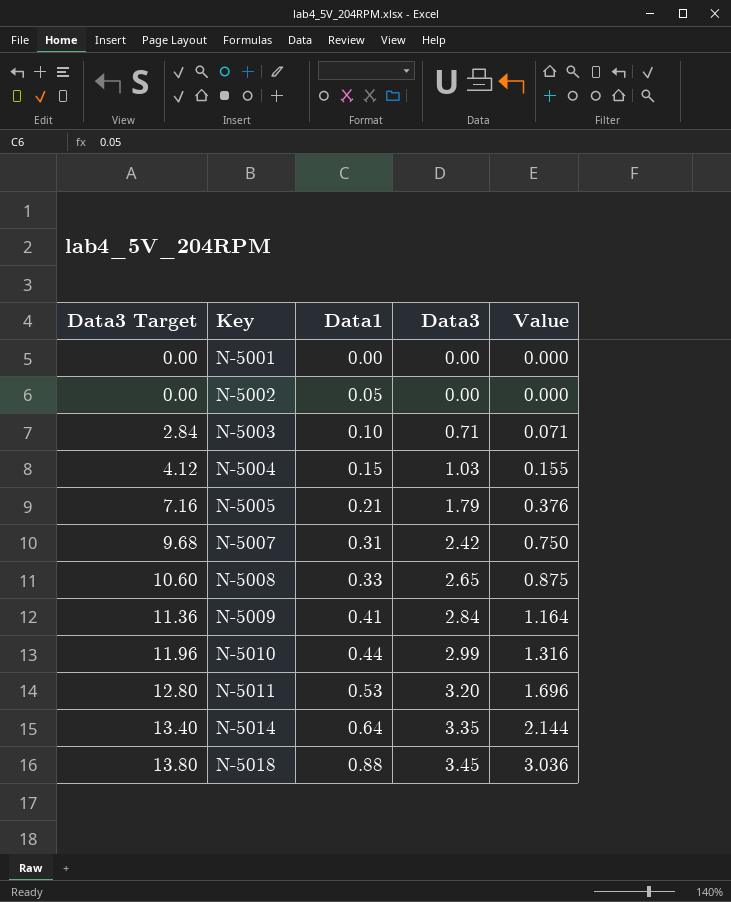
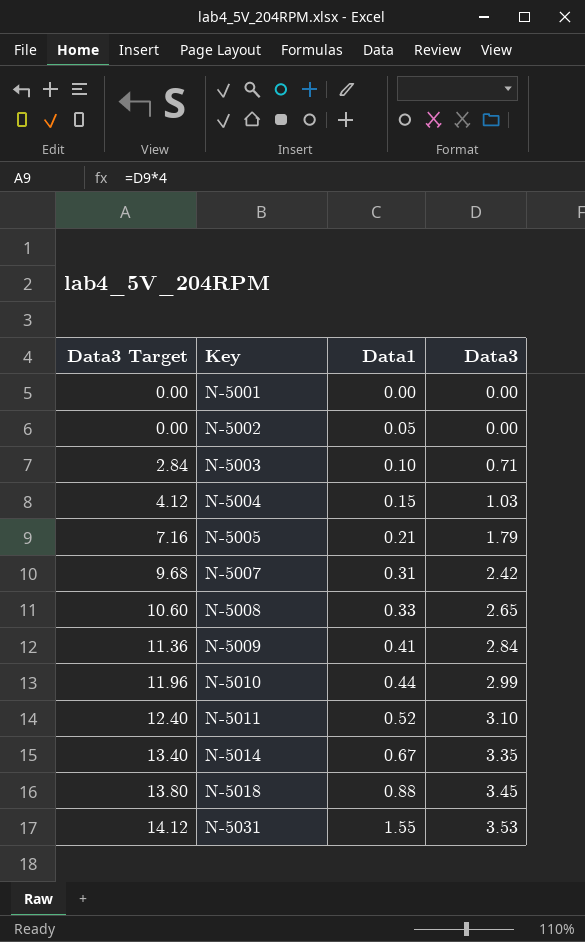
column Value | formula: [Data1] * [Data3] -> none
N-5011 | Data3 Target: 12.80 -> 12.40
N-5011 | Data1: 0.53 -> 0.52
N-5011 | Data3: 3.20 -> 3.10
N-5014 | Data1: 0.64 -> 0.67
row N-5031: none -> 14.12 | 1.55 | 3.53

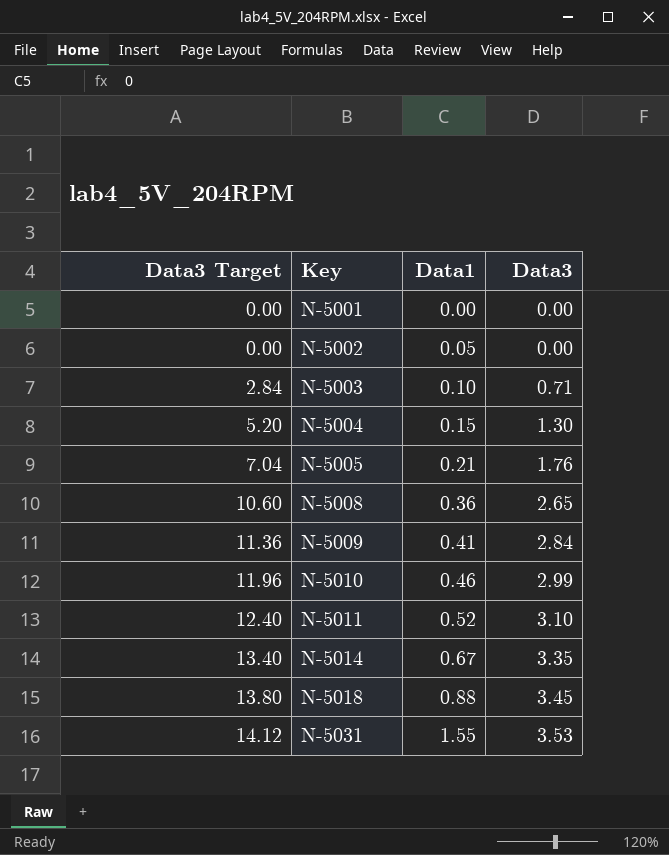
row N-5007: 9.68 | 0.31 | 2.42 -> none
N-5004 | Data3 Target: 4.12 -> 5.20
N-5004 | Data3: 1.03 -> 1.30
N-5005 | Data3 Target: 7.16 -> 7.04
N-5005 | Data3: 1.79 -> 1.76
N-5008 | Data1: 0.33 -> 0.36
N-5010 | Data1: 0.44 -> 0.46

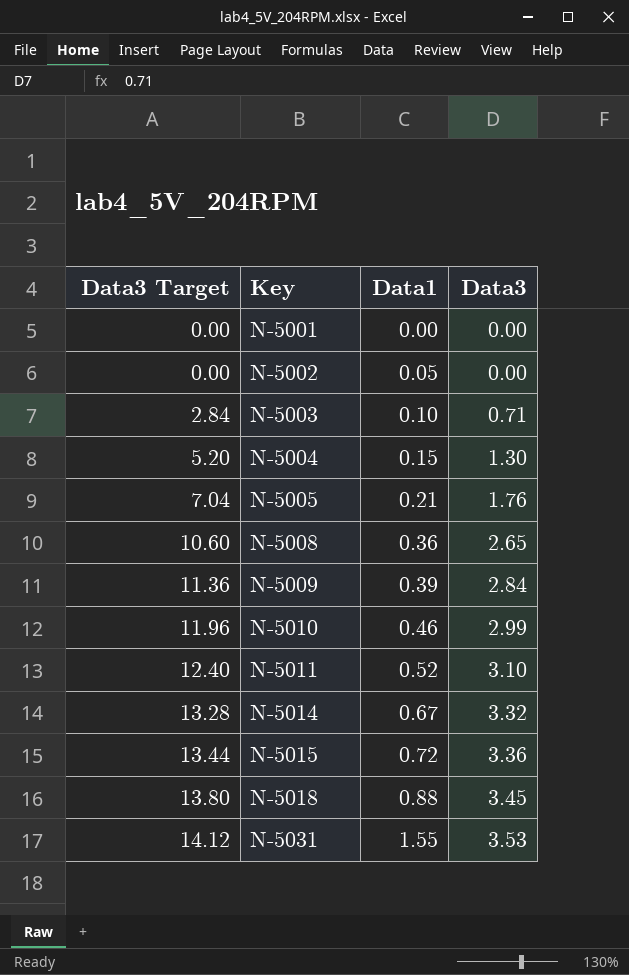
N-5009 | Data1: 0.41 -> 0.39
N-5014 | Data3 Target: 13.40 -> 13.28
N-5014 | Data3: 3.35 -> 3.32
row N-5015: none -> 13.44 | 0.72 | 3.36

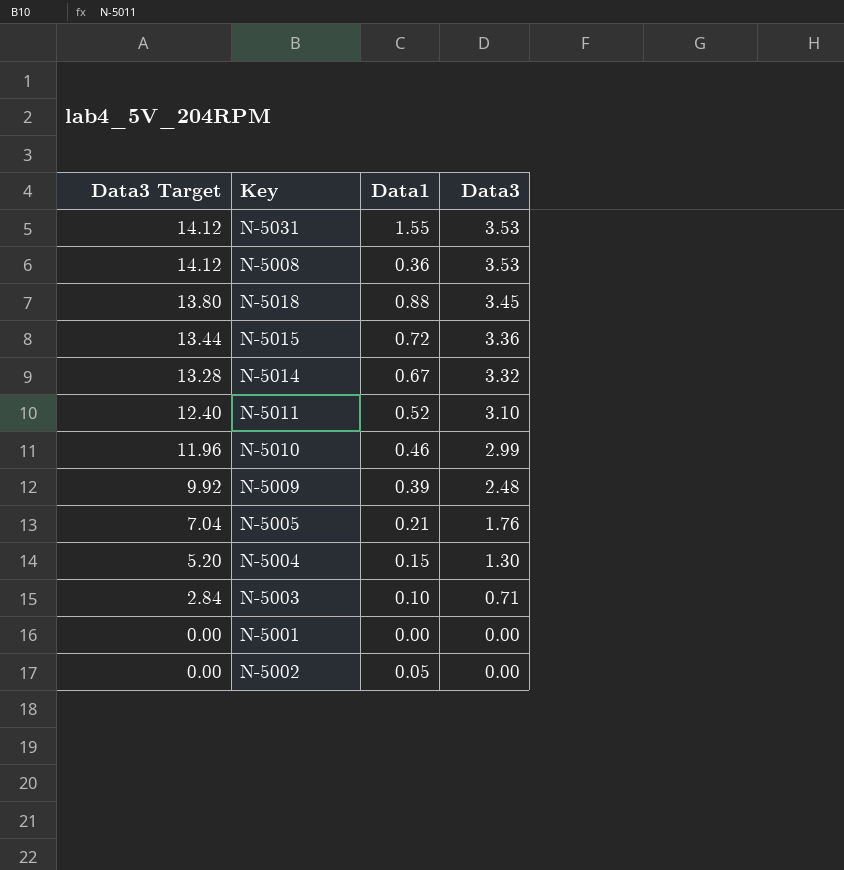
row order: Data3 Target ascending -> Data3 Target descending
N-5008 | Data3 Target: 10.60 -> 14.12
N-5008 | Data3: 2.65 -> 3.53
N-5009 | Data3 Target: 11.36 -> 9.92
N-5009 | Data3: 2.84 -> 2.48

